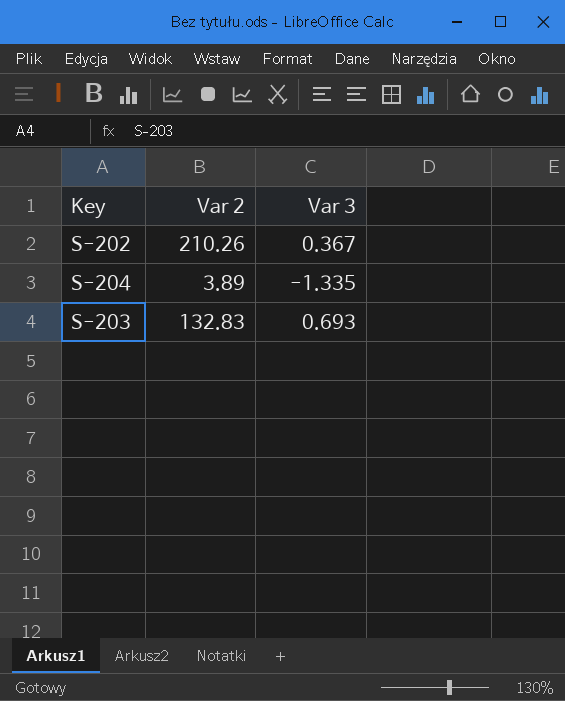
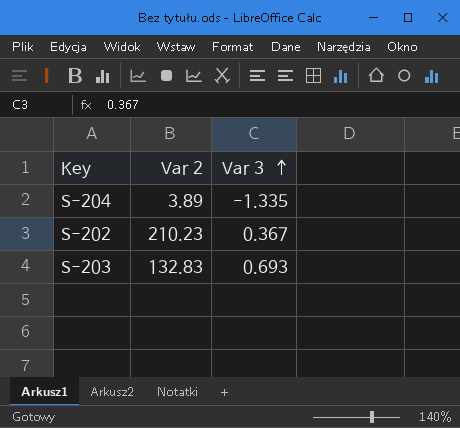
row order: none -> Var 3 ascending
S-202 | Var 2: 210.26 -> 210.23

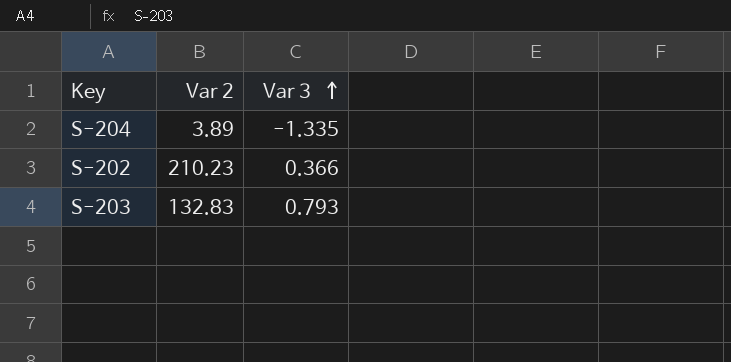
S-202 | Var 3: 0.367 -> 0.366
S-203 | Var 3: 0.693 -> 0.793

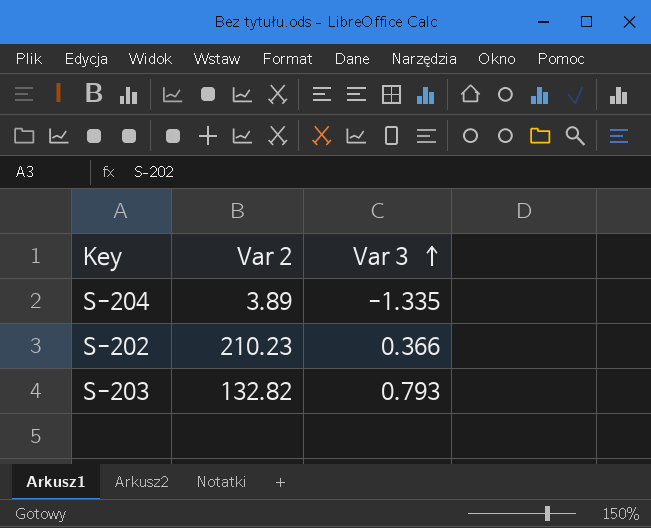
S-203 | Var 2: 132.83 -> 132.82

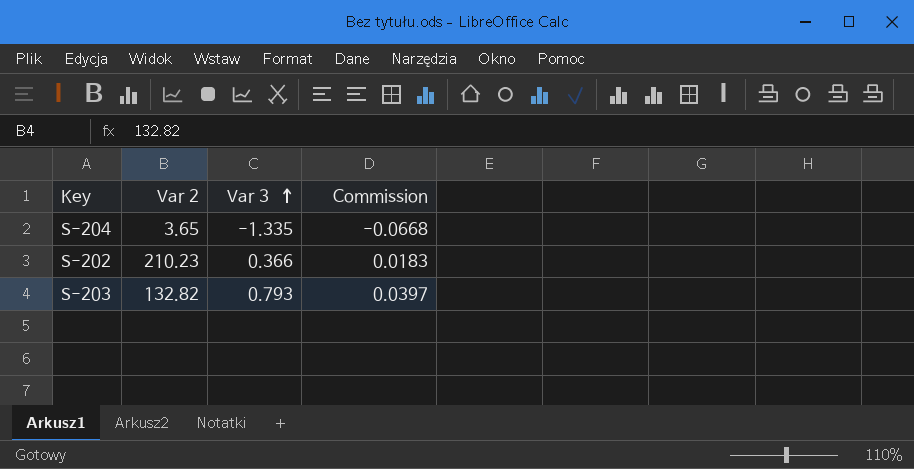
column Commission | formula: none -> [Var 3] * 0.05
S-204 | Var 2: 3.89 -> 3.65

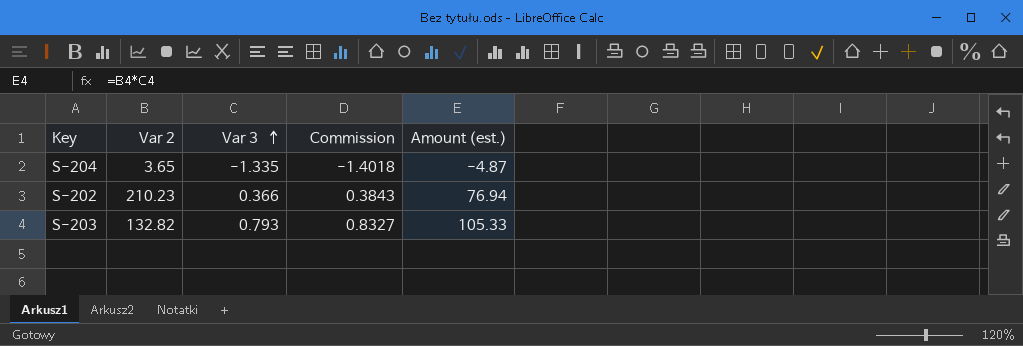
column Commission | formula: [Var 3] * 0.05 -> [Var 3] * 1.05
column Amount (est.) | formula: none -> [Var 2] * [Var 3]

